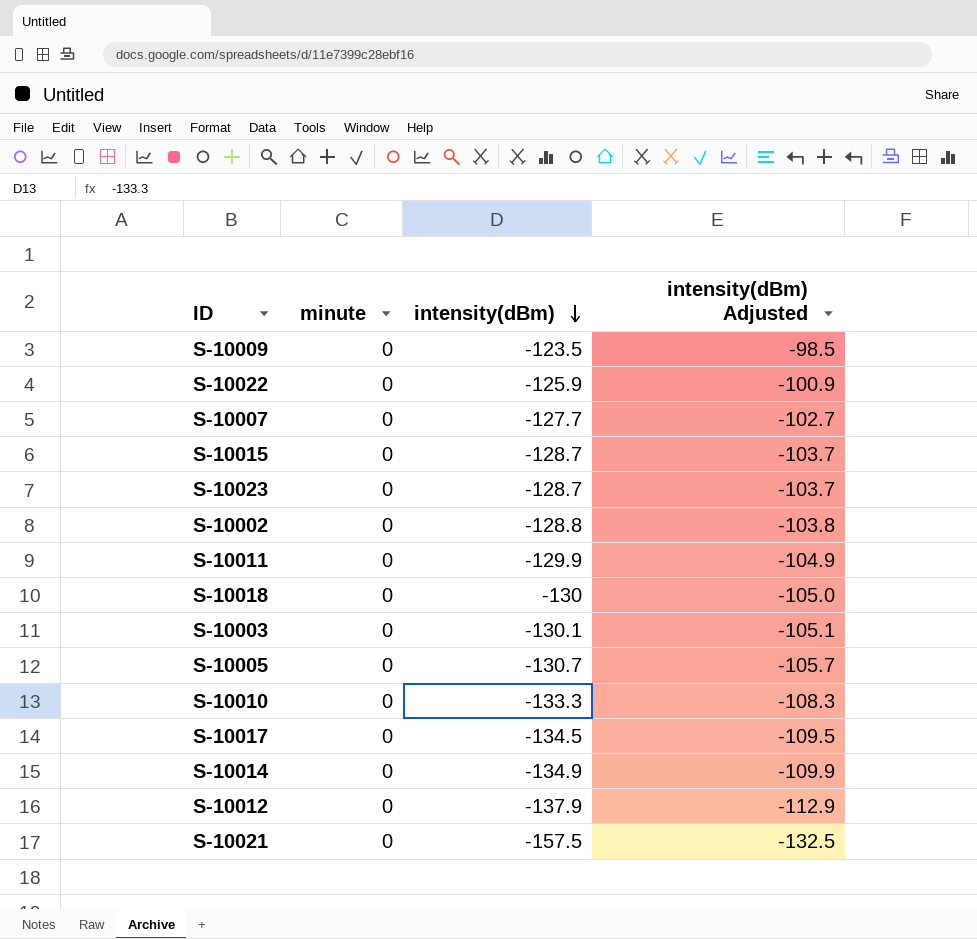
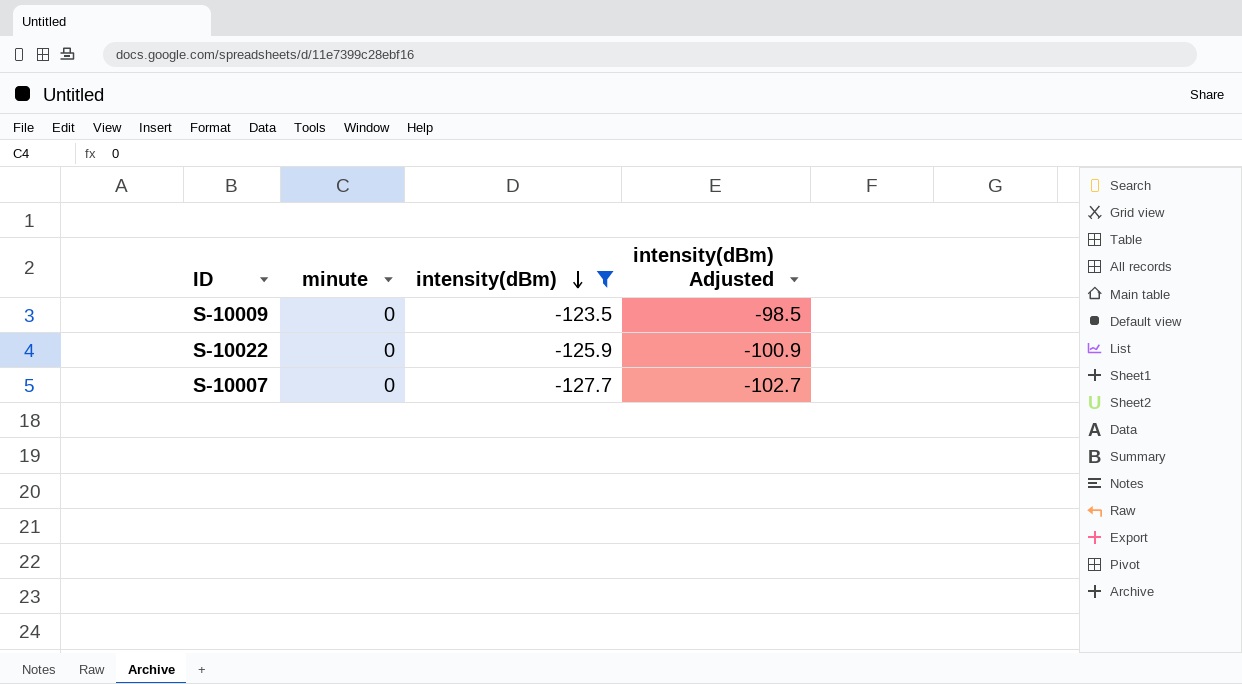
filter: none -> intensity(dBm) >= -127.7

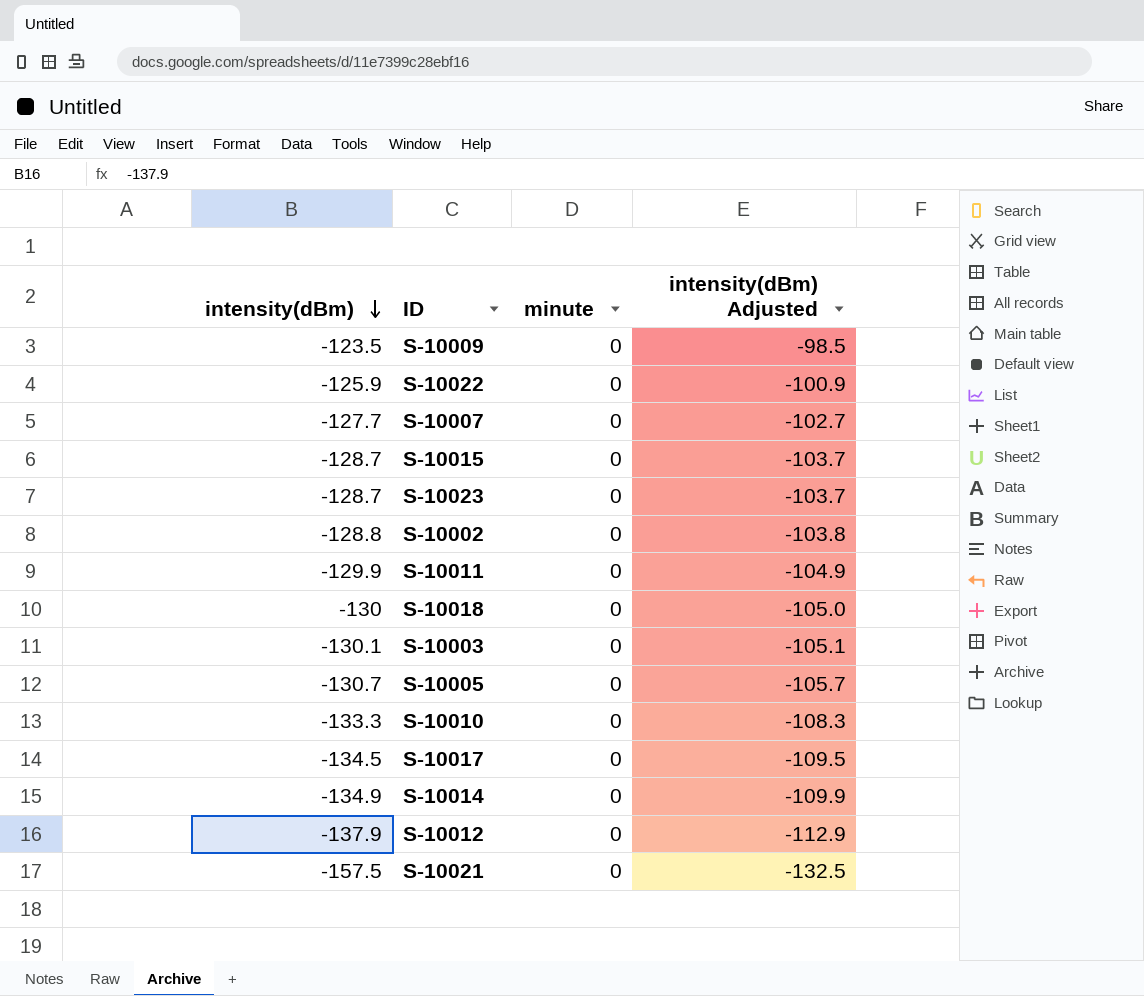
filter: intensity(dBm) >= -127.7 -> none
column intensity(dBm) | position: 3 -> 1

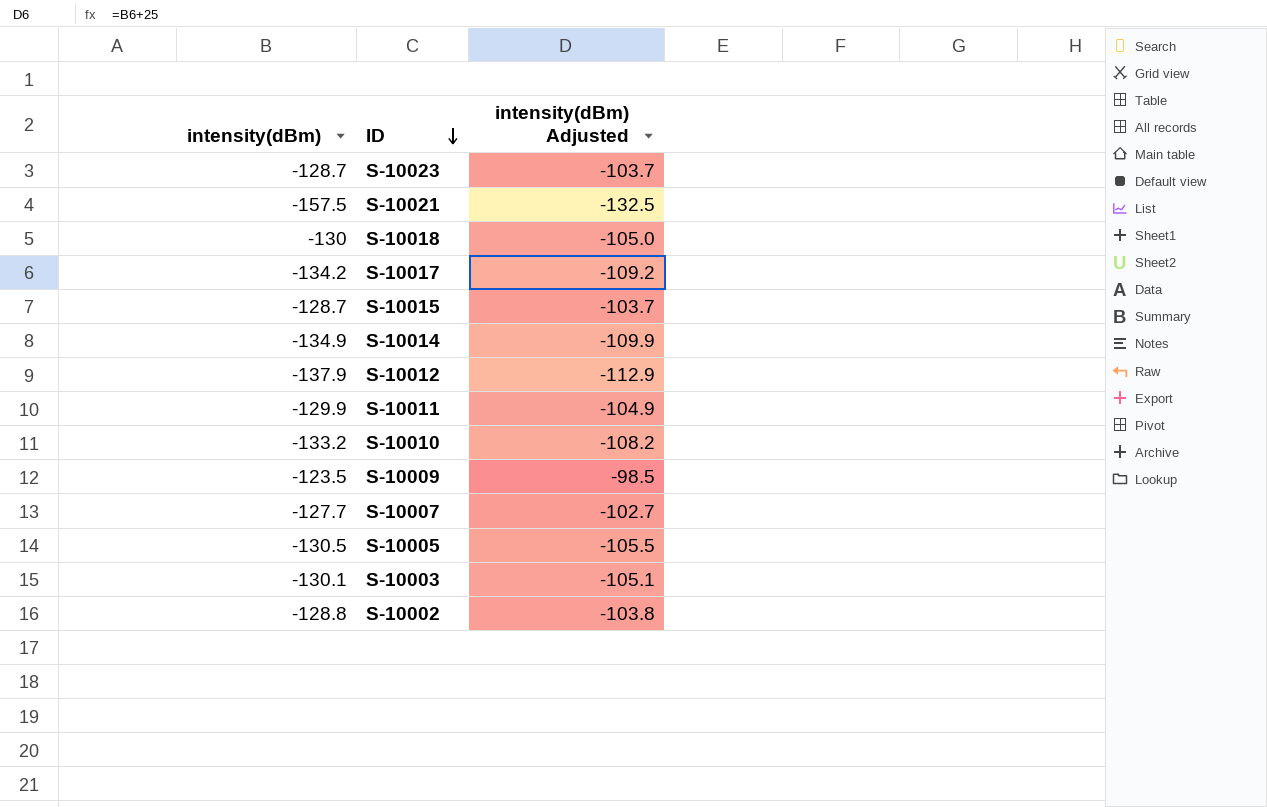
row order: intensity(dBm) descending -> ID descending
column minute | position: 3 -> none
row S-10022: -125.9 | 0 | -100.9 -> none
S-10017 | intensity(dBm): -134.5 -> -134.2
S-10017 | intensity(dBm) Adjusted: -109.5 -> -109.2
S-10010 | intensity(dBm): -133.3 -> -133.2
S-10010 | intensity(dBm) Adjusted: -108.3 -> -108.2
S-10005 | intensity(dBm): -130.7 -> -130.5
S-10005 | intensity(dBm) Adjusted: -105.7 -> -105.5

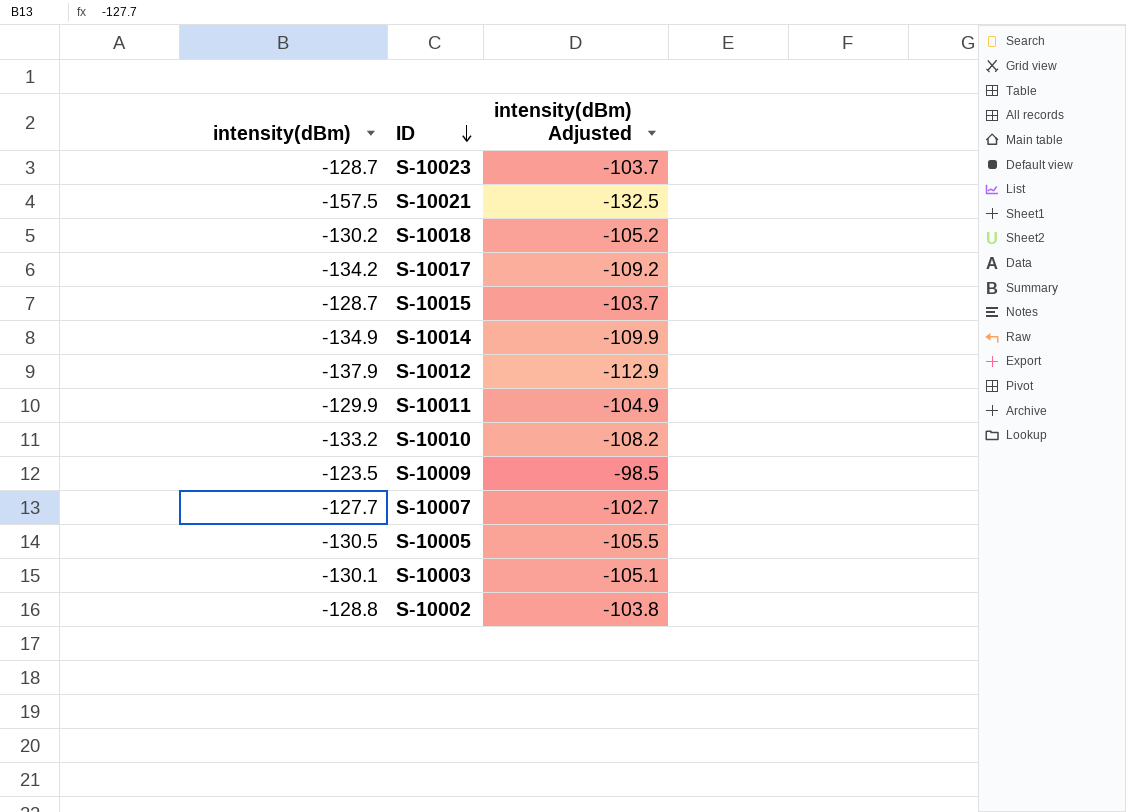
S-10018 | intensity(dBm): -130 -> -130.2
S-10018 | intensity(dBm) Adjusted: -105.0 -> -105.2

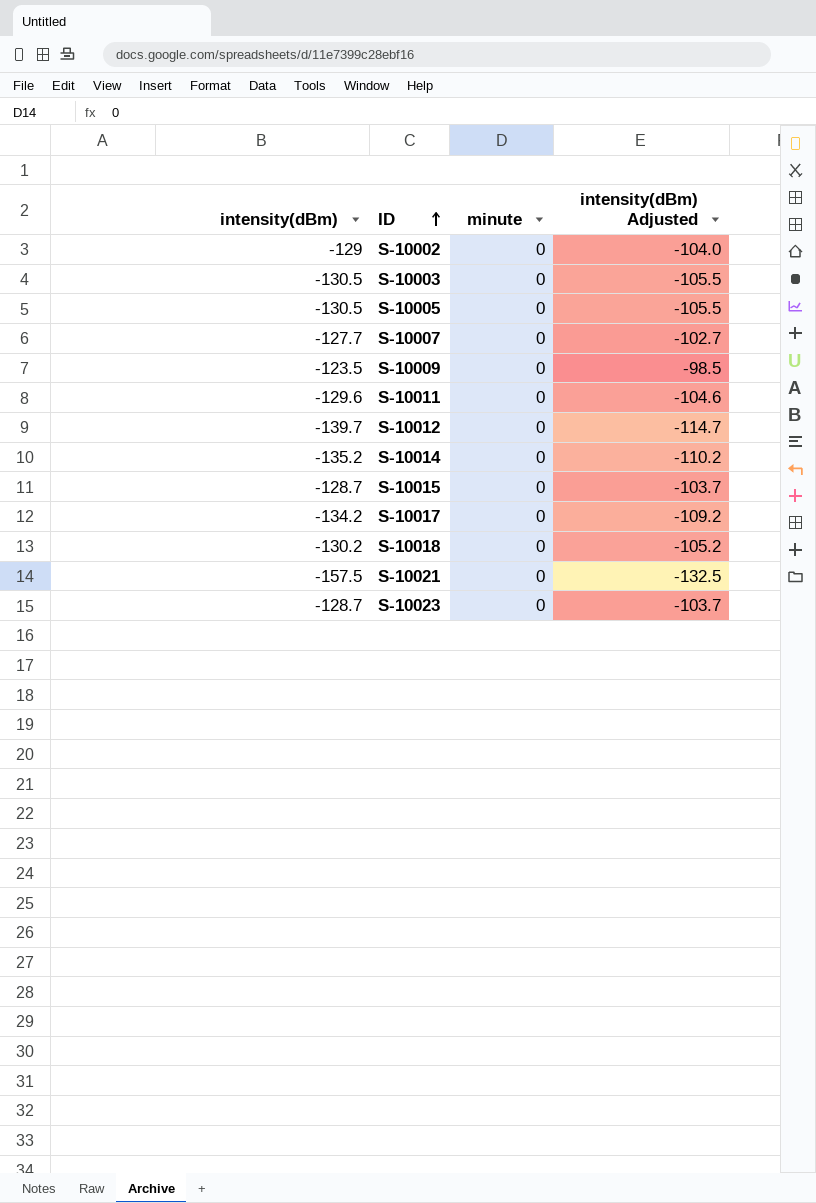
row order: ID descending -> ID ascending
column minute | position: none -> 3
row S-10010: -133.2 | -108.2 -> none
S-10002 | intensity(dBm): -128.8 -> -129
S-10002 | intensity(dBm) Adjusted: -103.8 -> -104.0
S-10003 | intensity(dBm): -130.1 -> -130.5
S-10003 | intensity(dBm) Adjusted: -105.1 -> -105.5
S-10011 | intensity(dBm): -129.9 -> -129.6
S-10011 | intensity(dBm) Adjusted: -104.9 -> -104.6
S-10012 | intensity(dBm): -137.9 -> -139.7
S-10012 | intensity(dBm) Adjusted: -112.9 -> -114.7
S-10014 | intensity(dBm): -134.9 -> -135.2
S-10014 | intensity(dBm) Adjusted: -109.9 -> -110.2

